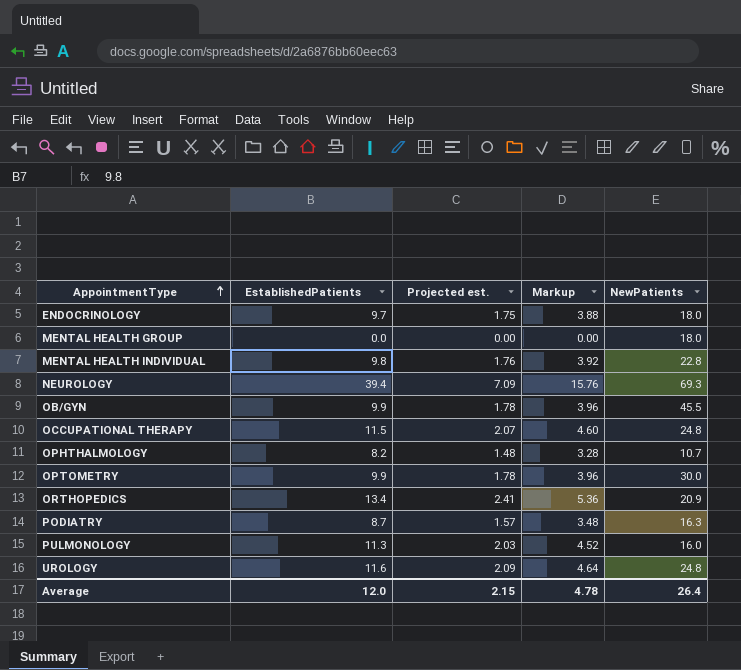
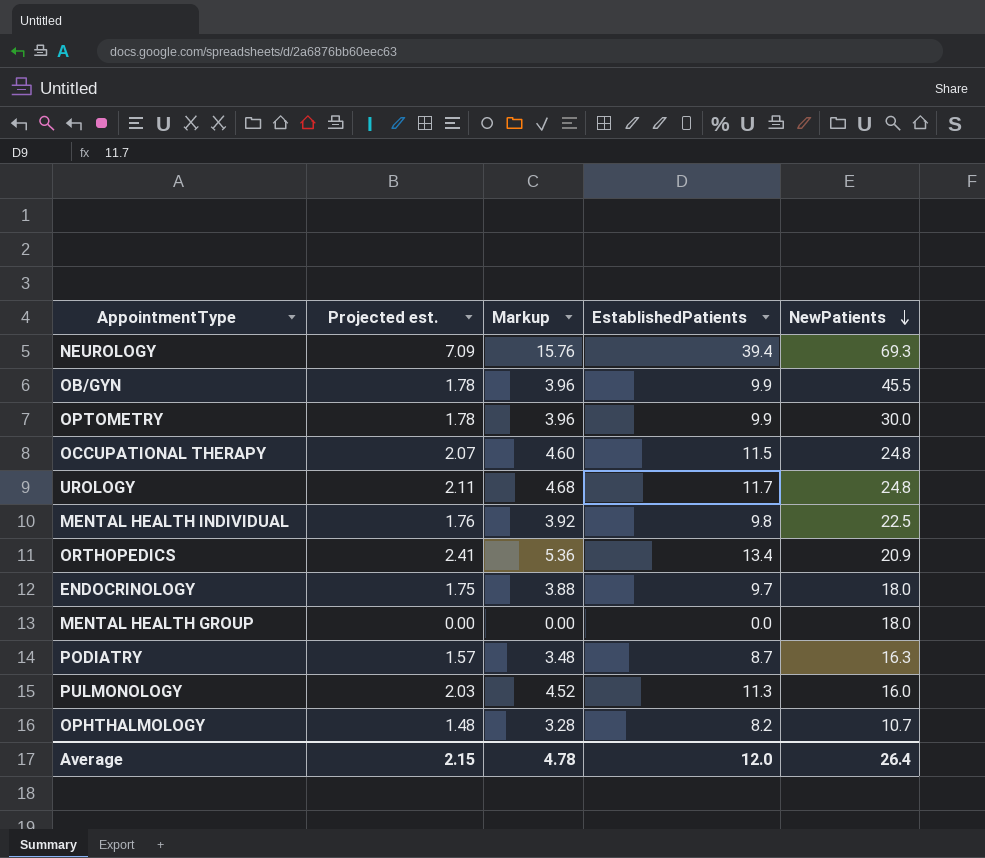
row order: AppointmentType ascending -> NewPatients descending
column EstablishedPatients | position: 2 -> 4
UROLOGY | Projected est.: 2.09 -> 2.11
UROLOGY | Markup: 4.64 -> 4.68
UROLOGY | EstablishedPatients: 11.6 -> 11.7
MENTAL HEALTH INDIVIDUAL | NewPatients: 22.8 -> 22.5

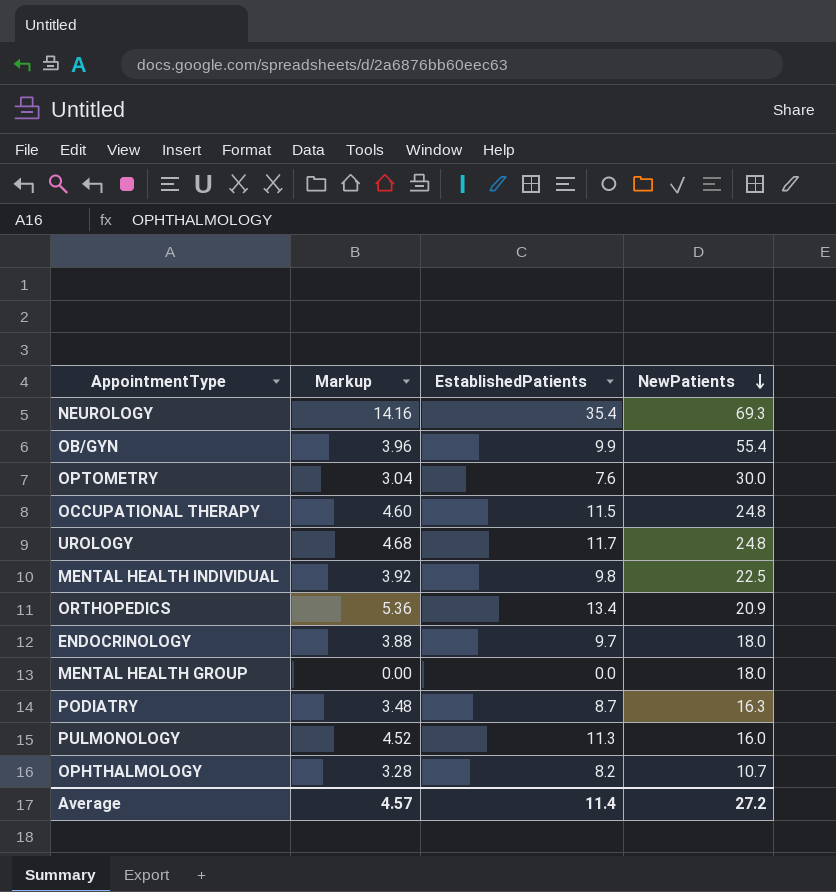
column Projected est. | formula: [EstablishedPatients] * 0.18 -> none
NEUROLOGY | Markup: 15.76 -> 14.16
NEUROLOGY | EstablishedPatients: 39.4 -> 35.4
OB/GYN | NewPatients: 45.5 -> 55.4
OPTOMETRY | Markup: 3.96 -> 3.04
OPTOMETRY | EstablishedPatients: 9.9 -> 7.6
Average | Markup: 4.78 -> 4.57
Average | EstablishedPatients: 12.0 -> 11.4
Average | NewPatients: 26.4 -> 27.2

